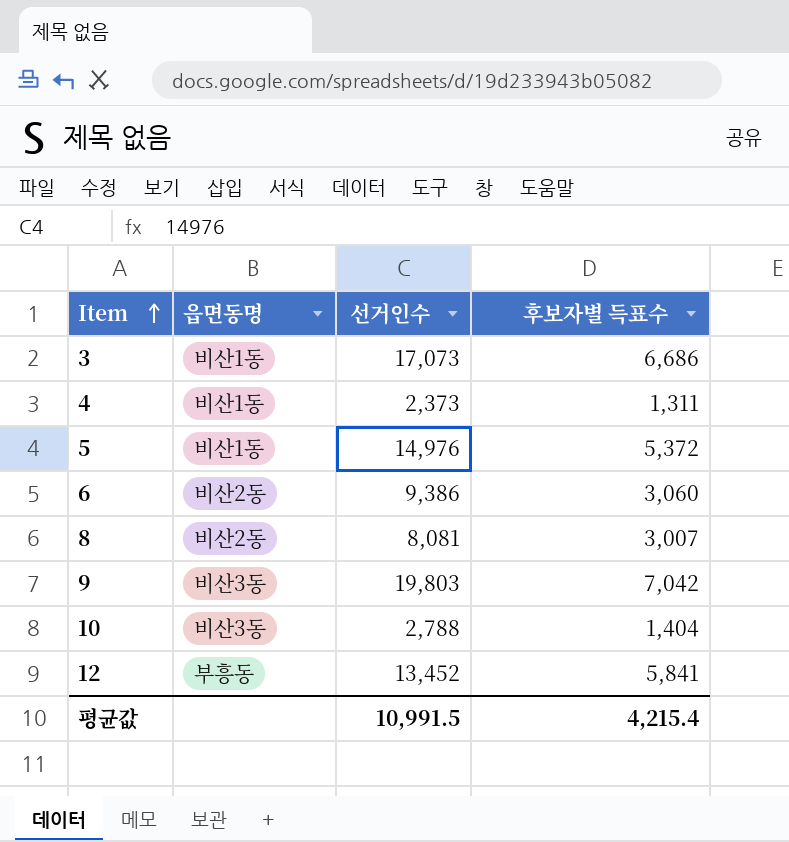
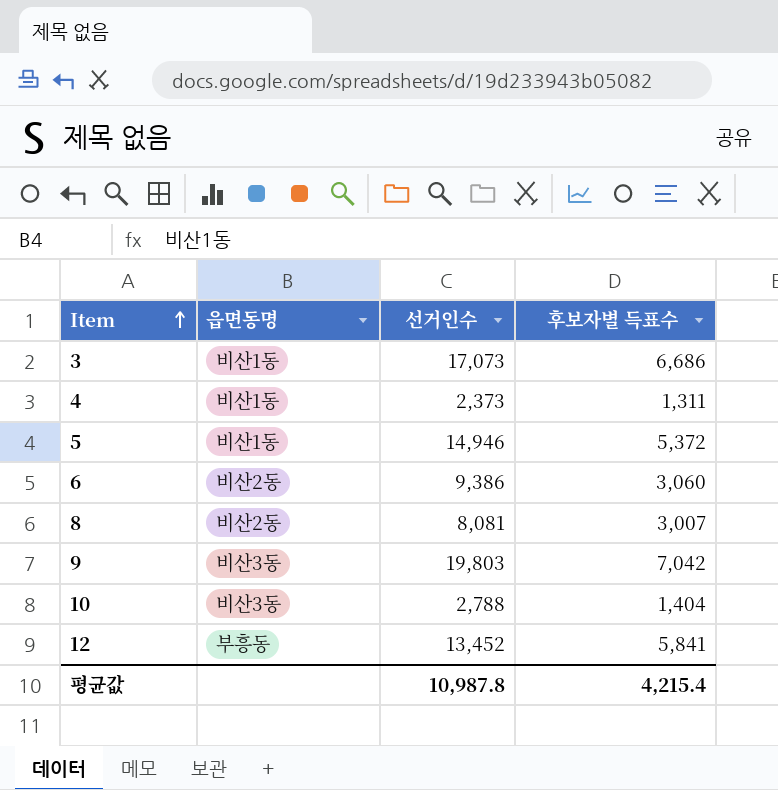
5 | 선거인수: 14,976 -> 14,946
평균값 | 선거인수: 10,991.5 -> 10,987.8

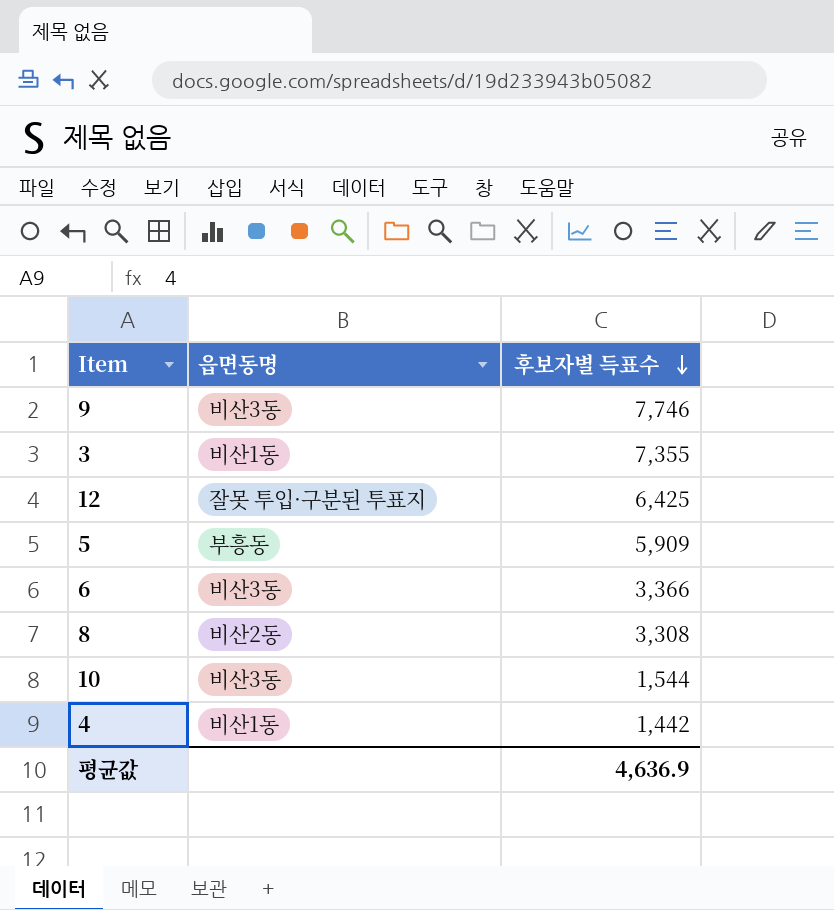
row order: Item ascending -> 후보자별 득표수 descending
column 선거인수 | position: 3 -> none
9 | 후보자별 득표수: 7,042 -> 7,746
3 | 후보자별 득표수: 6,686 -> 7,355
12 | 읍면동명: 부흥동 -> 잘못 투입·구분된 투표지
12 | 후보자별 득표수: 5,841 -> 6,425
5 | 읍면동명: 비산1동 -> 부흥동
5 | 후보자별 득표수: 5,372 -> 5,909
6 | 읍면동명: 비산2동 -> 비산3동
6 | 후보자별 득표수: 3,060 -> 3,366
8 | 후보자별 득표수: 3,007 -> 3,308
10 | 후보자별 득표수: 1,404 -> 1,544
4 | 후보자별 득표수: 1,311 -> 1,442
평균값 | 후보자별 득표수: 4,215.4 -> 4,636.9

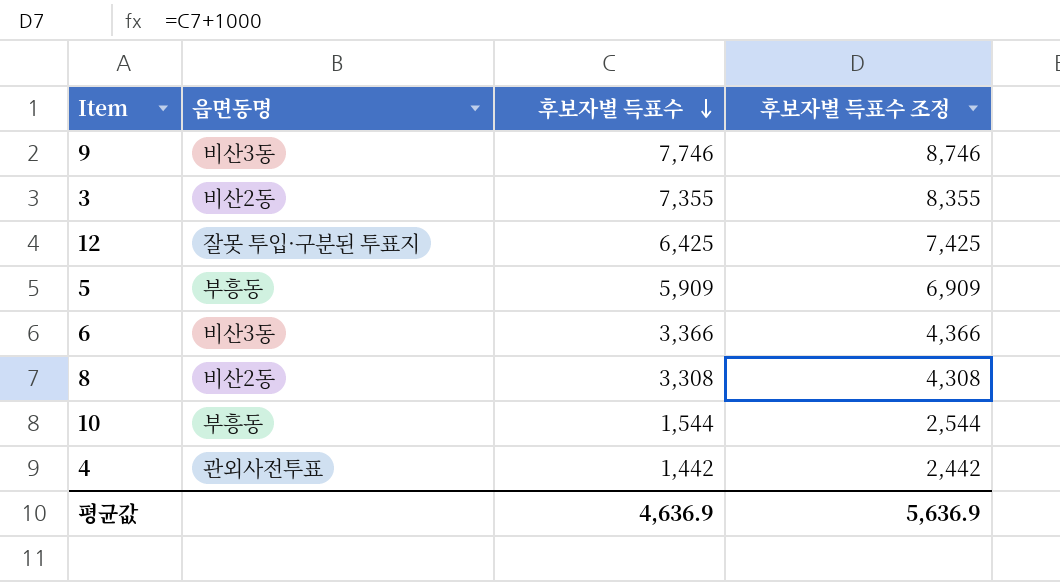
column 후보자별 득표수 조정 | formula: none -> [후보자별 득표수] + 1000
3 | 읍면동명: 비산1동 -> 비산2동
10 | 읍면동명: 비산3동 -> 부흥동
4 | 읍면동명: 비산1동 -> 관외사전투표

